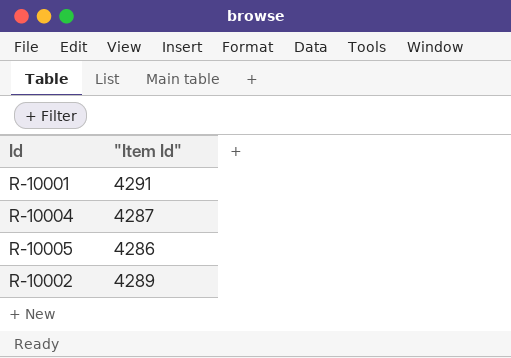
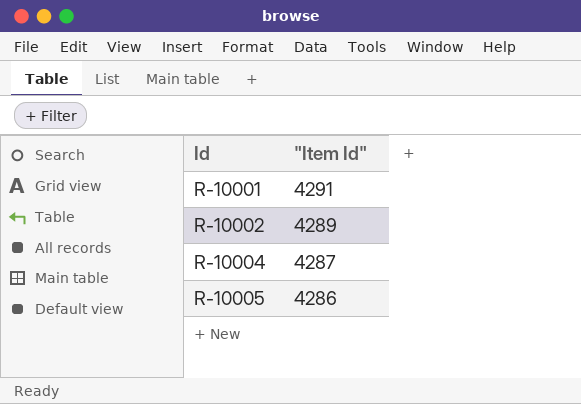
row order: none -> Id ascending

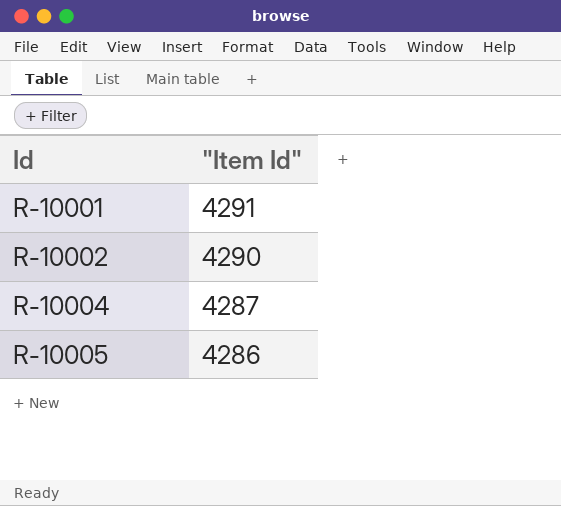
R-10002 | "Item Id": 4289 -> 4290

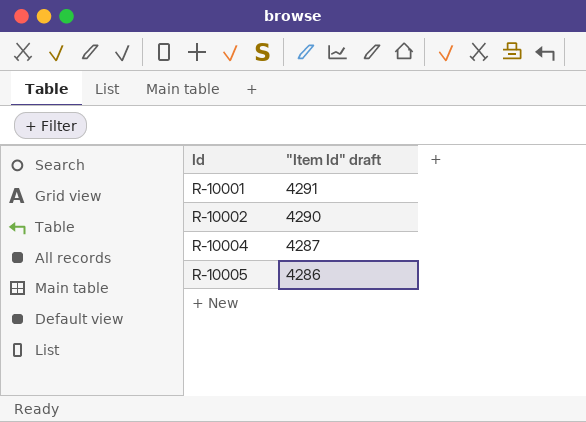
column name: "Item Id" -> "Item Id" draft

